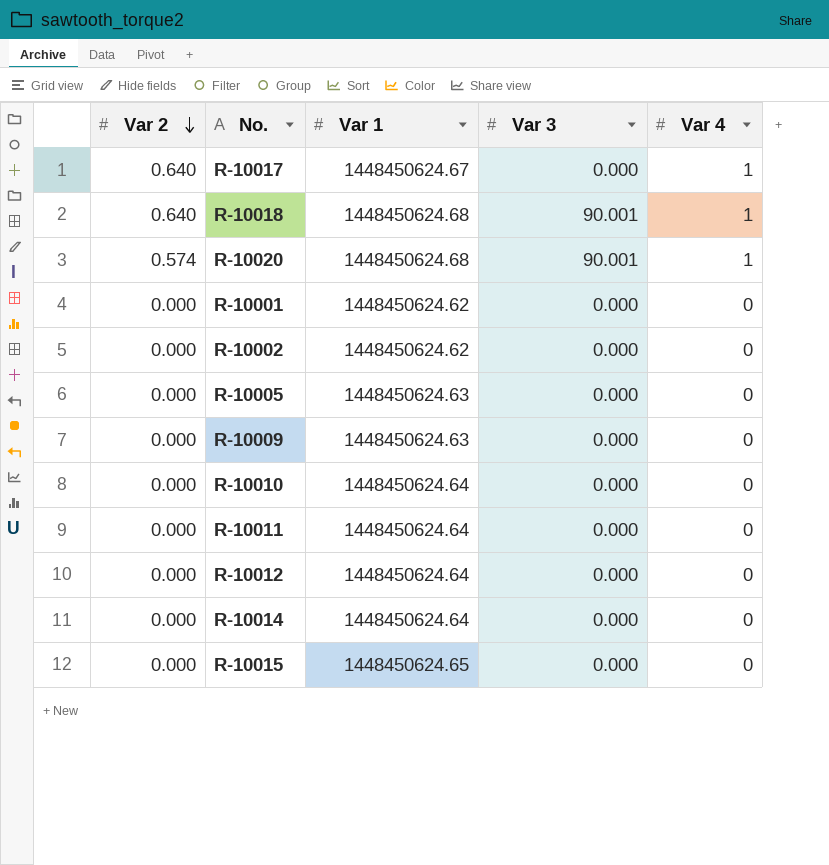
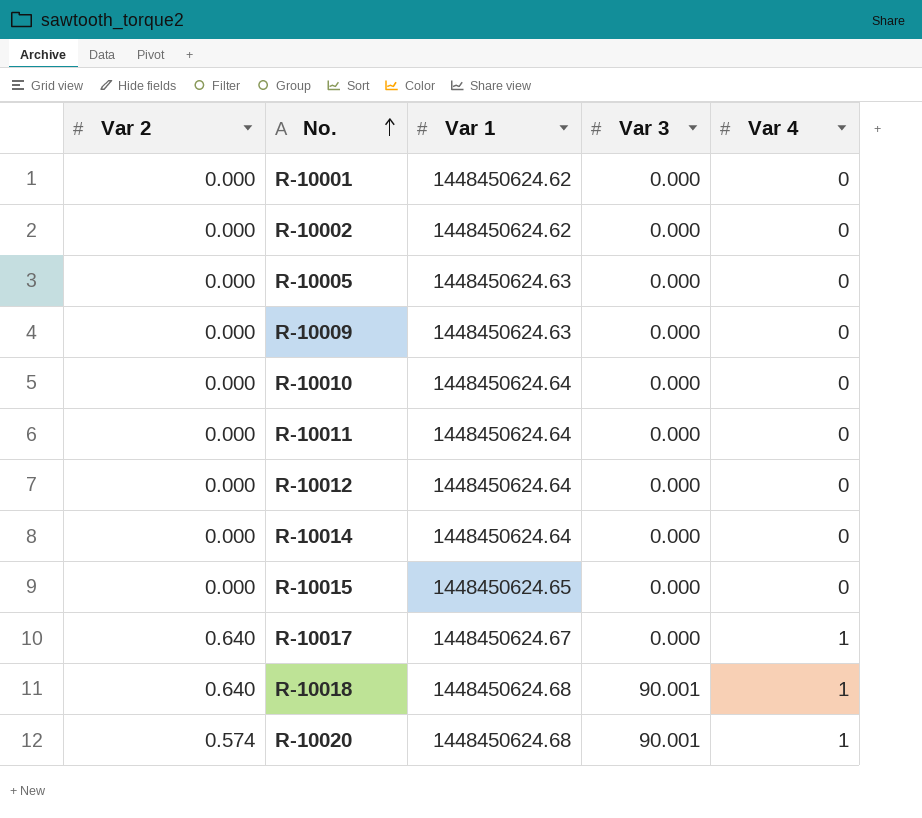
row order: Var 2 descending -> No. ascending

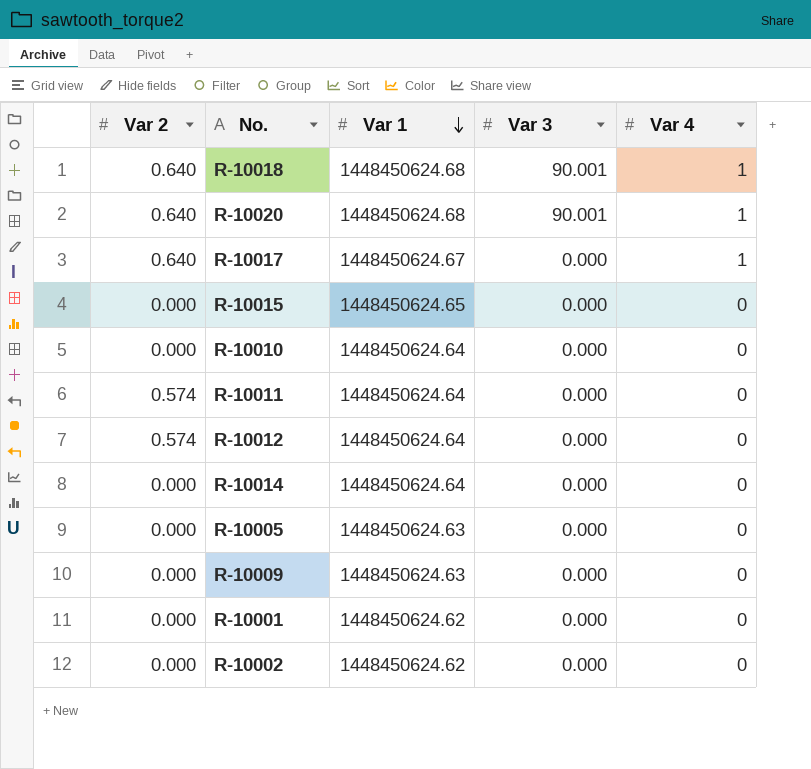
row order: No. ascending -> Var 1 descending
R-10020 | Var 2: 0.574 -> 0.640
R-10011 | Var 2: 0.000 -> 0.574
R-10012 | Var 2: 0.000 -> 0.574

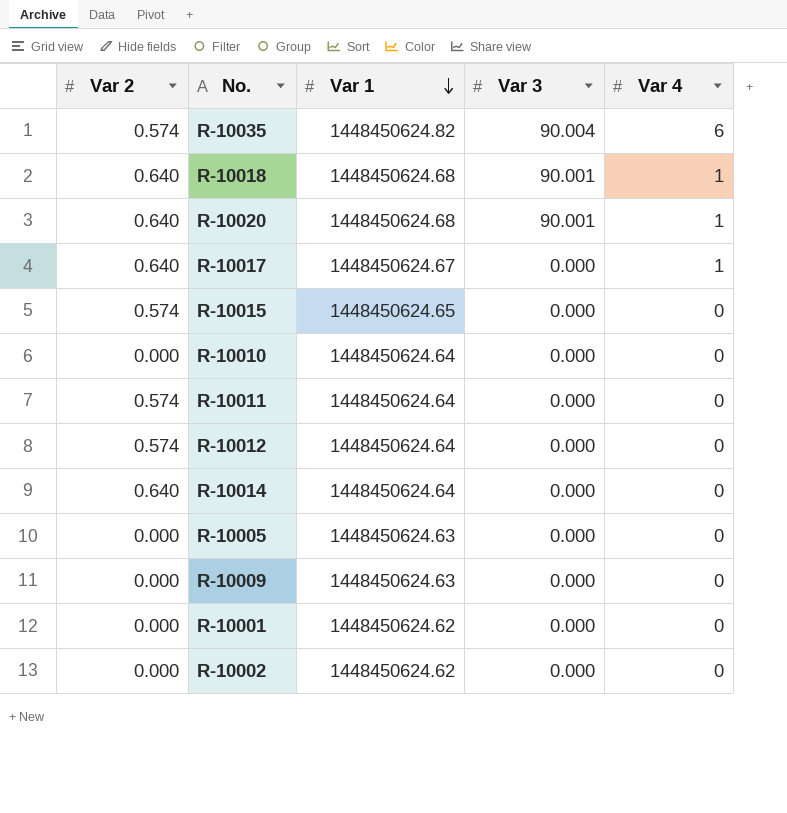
row R-10035: none -> 0.574 | 1448450624.82 | 90.004 | 6
R-10015 | Var 2: 0.000 -> 0.574
R-10014 | Var 2: 0.000 -> 0.640

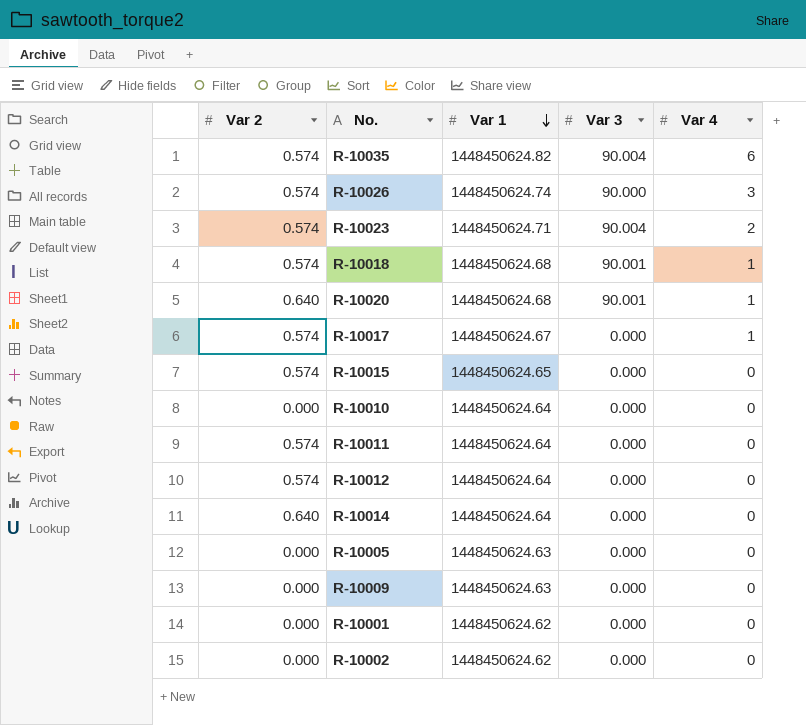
row R-10026: none -> 0.574 | 1448450624.74 | 90.000 | 3
row R-10023: none -> 0.574 | 1448450624.71 | 90.004 | 2
R-10018 | Var 2: 0.640 -> 0.574
R-10017 | Var 2: 0.640 -> 0.574

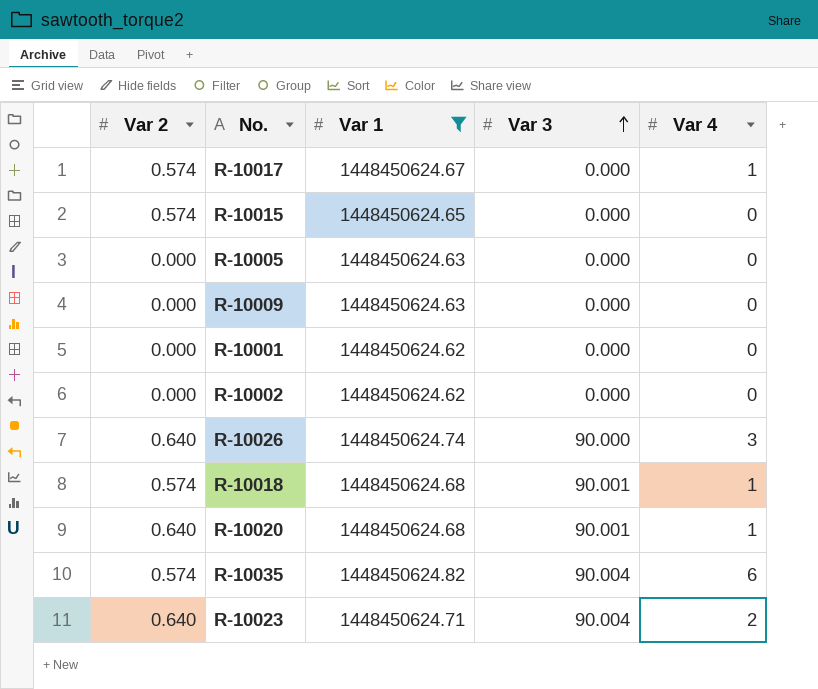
filter: none -> Var 1 != 1448450624.64
row order: Var 1 descending -> Var 3 ascending
R-10026 | Var 2: 0.574 -> 0.640
R-10023 | Var 2: 0.574 -> 0.640

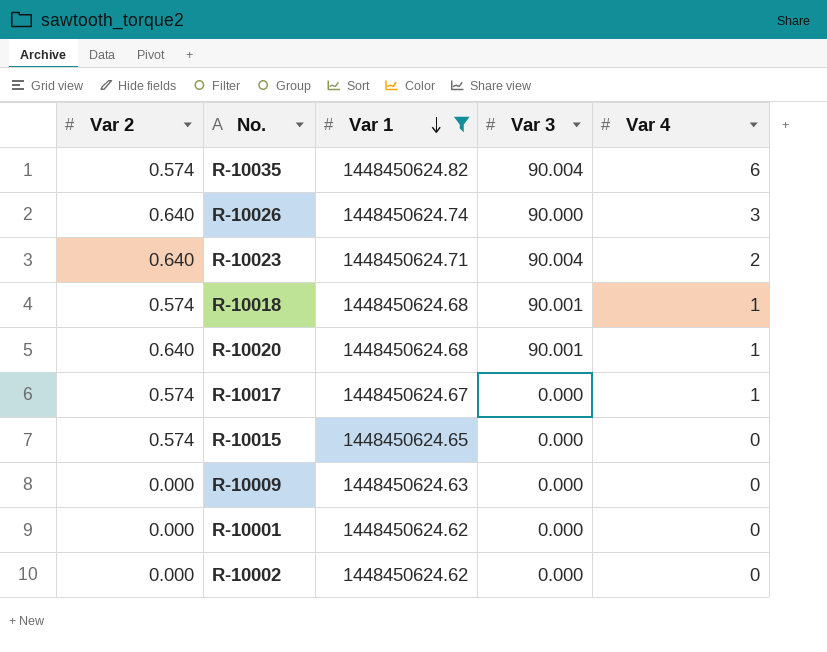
row order: Var 3 ascending -> Var 1 descending
row R-10005: 0.000 | 1448450624.63 | 0.000 | 0 -> none

